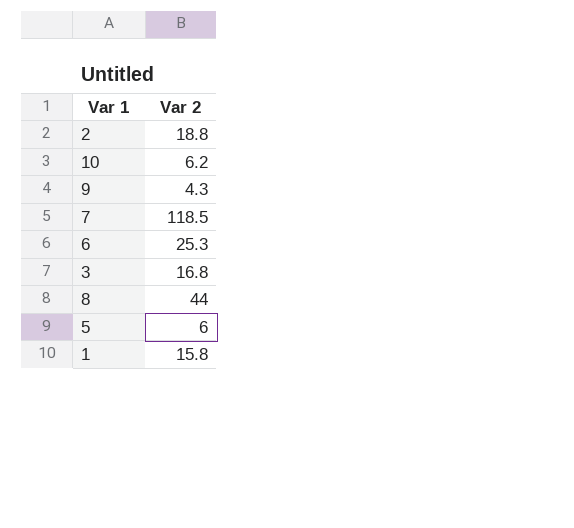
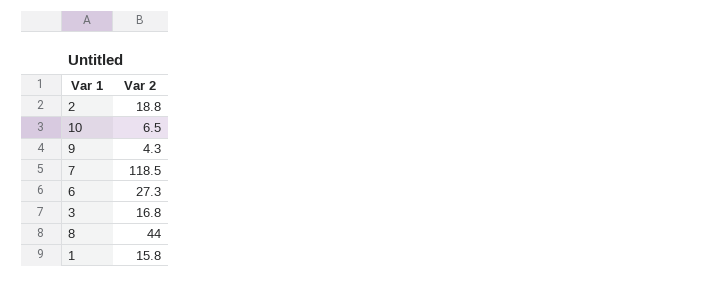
row 5: 6 -> none
10 | Var 2: 6.2 -> 6.5
6 | Var 2: 25.3 -> 27.3

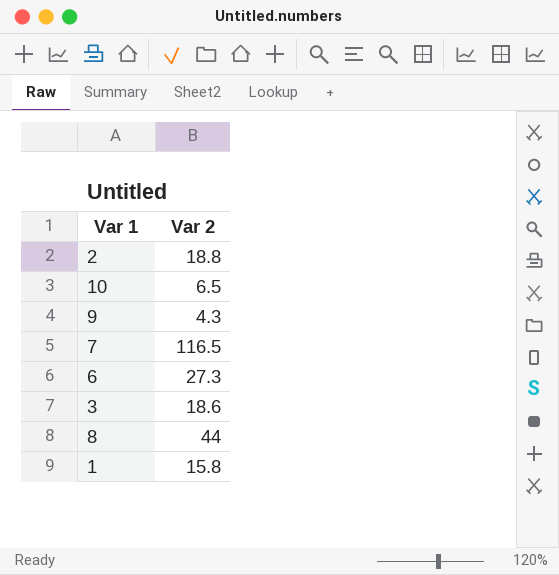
7 | Var 2: 118.5 -> 116.5
3 | Var 2: 16.8 -> 18.6

